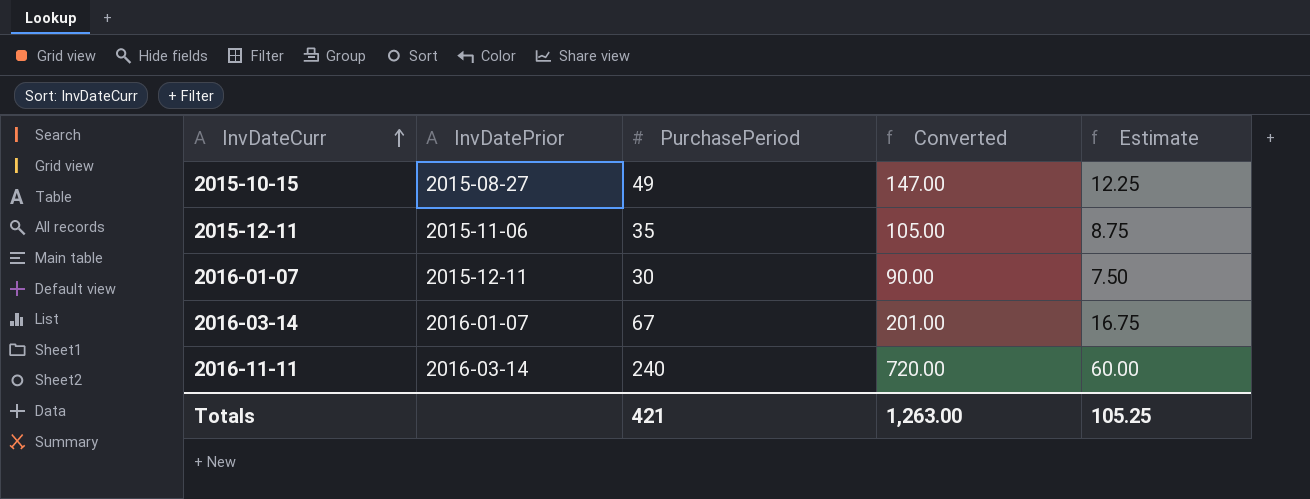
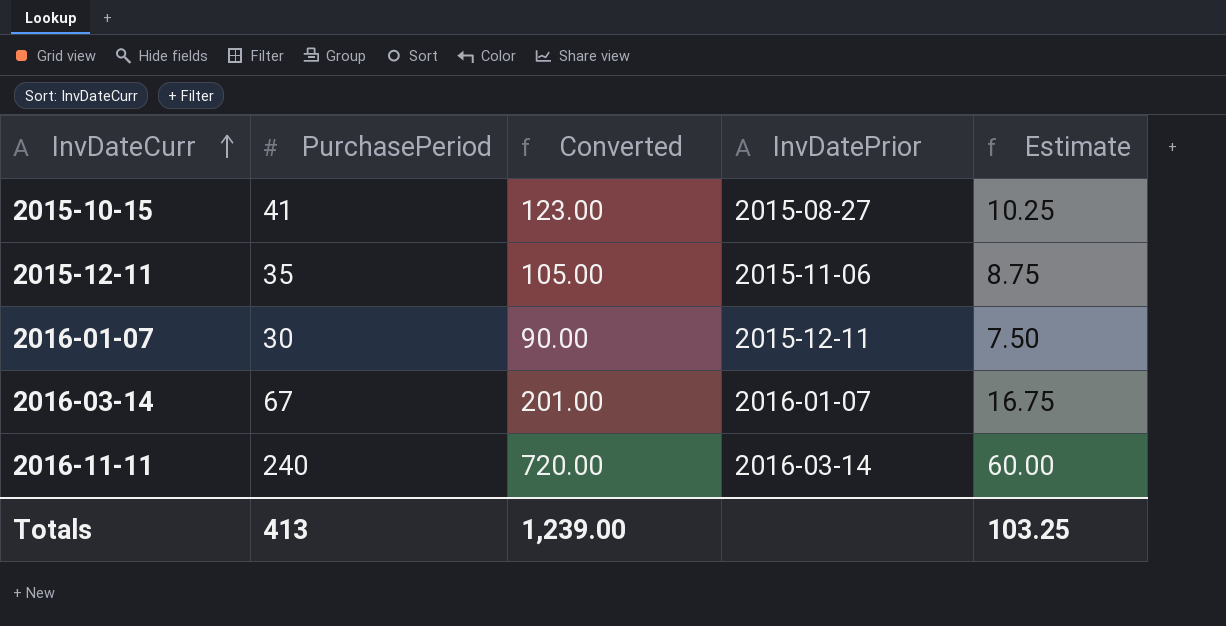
column InvDatePrior | position: 2 -> 4
2015-10-15 | PurchasePeriod: 49 -> 41
2015-10-15 | Converted: 147.00 -> 123.00
2015-10-15 | Estimate: 12.25 -> 10.25
Totals | PurchasePeriod: 421 -> 413
Totals | Converted: 1,263.00 -> 1,239.00
Totals | Estimate: 105.25 -> 103.25

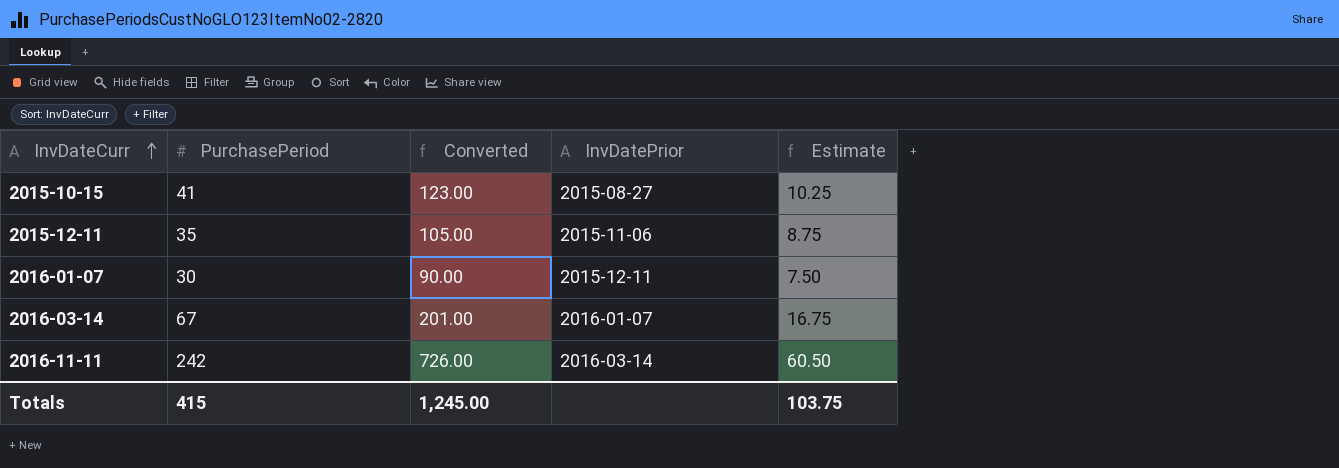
2016-11-11 | PurchasePeriod: 240 -> 242
2016-11-11 | Converted: 720.00 -> 726.00
2016-11-11 | Estimate: 60.00 -> 60.50
Totals | PurchasePeriod: 413 -> 415
Totals | Converted: 1,239.00 -> 1,245.00
Totals | Estimate: 103.25 -> 103.75

